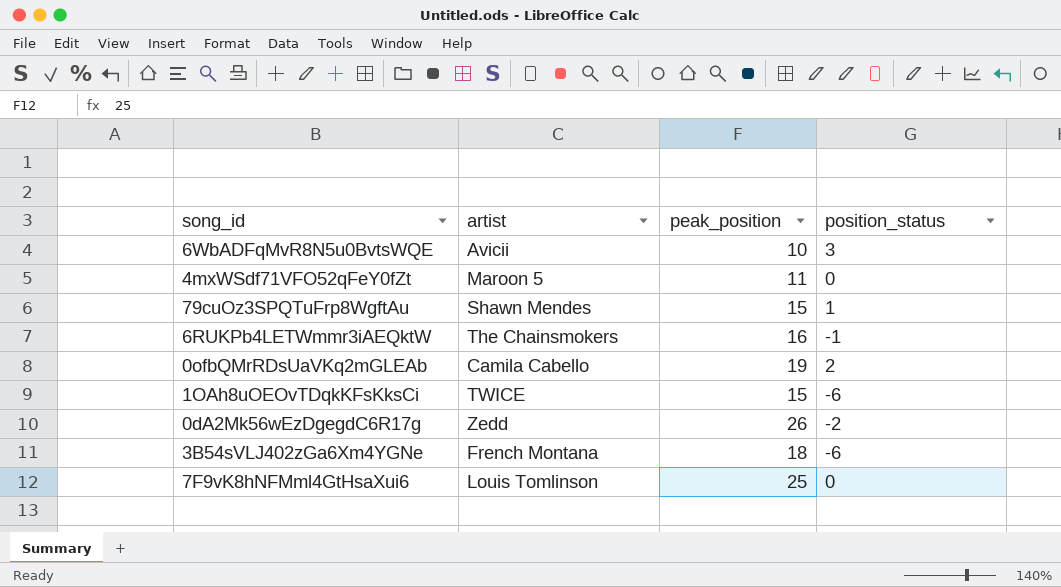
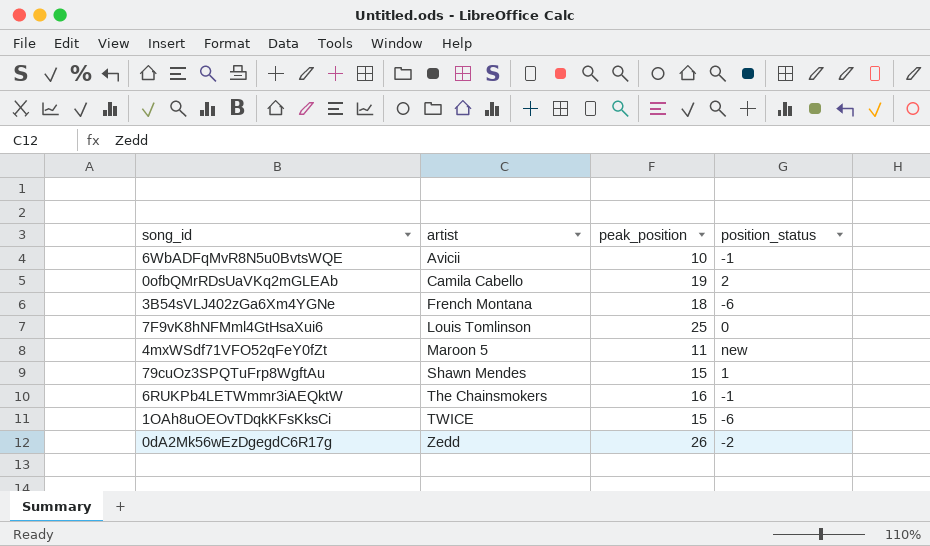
row order: none -> artist ascending
6WbADFqMvR8N5u0BvtsWQE | position_status: 3 -> -1
4mxWSdf71VFO52qFeY0fZt | position_status: 0 -> new

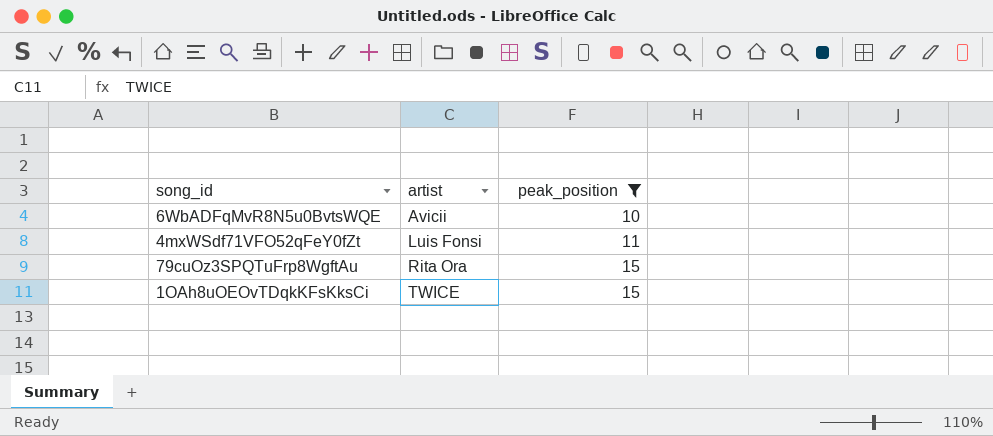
filter: none -> peak_position <= 15
column position_status | position: 4 -> none
4mxWSdf71VFO52qFeY0fZt | artist: Maroon 5 -> Luis Fonsi
79cuOz3SPQTuFrp8WgftAu | artist: Shawn Mendes -> Rita Ora

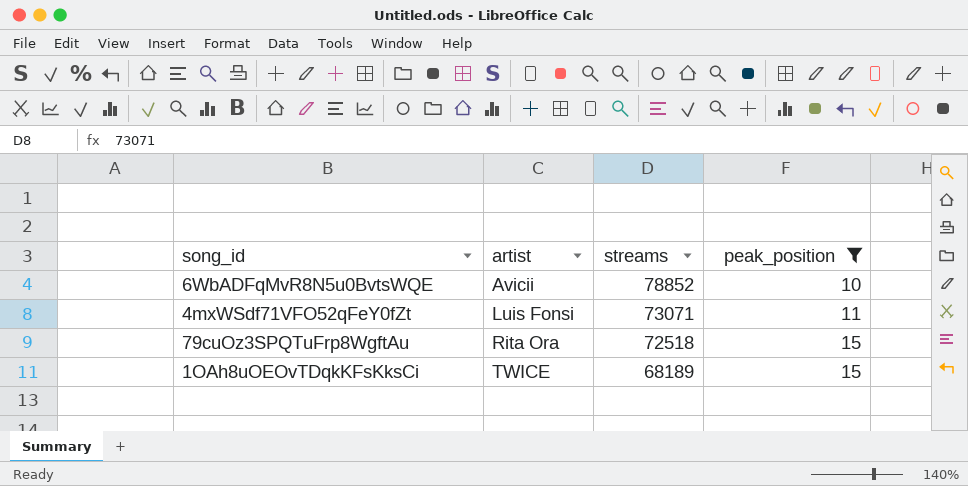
column streams | position: none -> 3

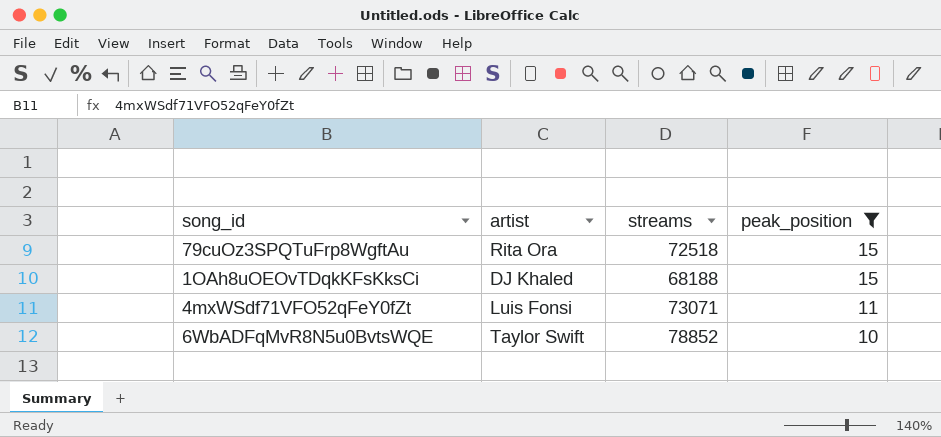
row order: artist ascending -> peak_position descending
1OAh8uOEOvTDqkKFsKksCi | artist: TWICE -> DJ Khaled
1OAh8uOEOvTDqkKFsKksCi | streams: 68189 -> 68188
6WbADFqMvR8N5u0BvtsWQE | artist: Avicii -> Taylor Swift

